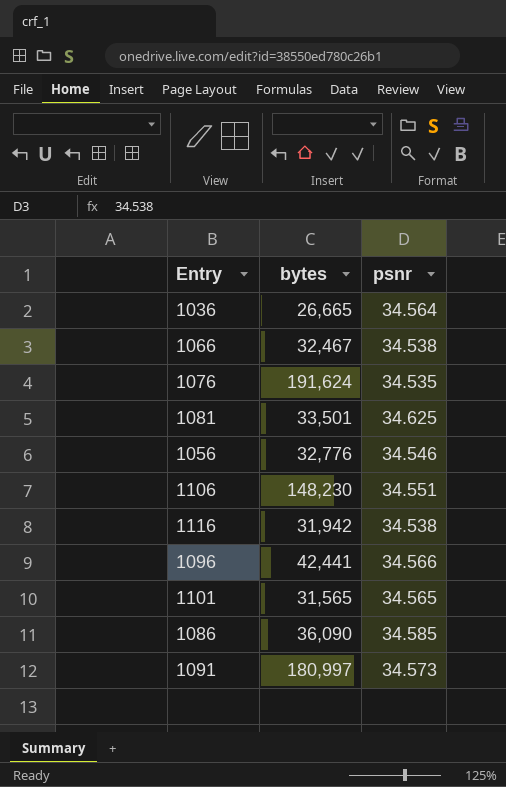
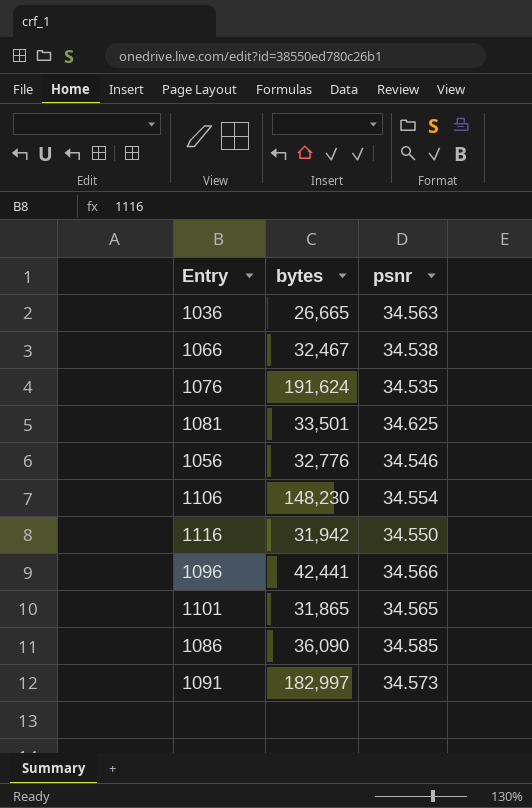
1036 | psnr: 34.564 -> 34.563
1106 | psnr: 34.551 -> 34.554
1116 | psnr: 34.538 -> 34.550
1101 | bytes: 31,565 -> 31,865
1091 | bytes: 180,997 -> 182,997

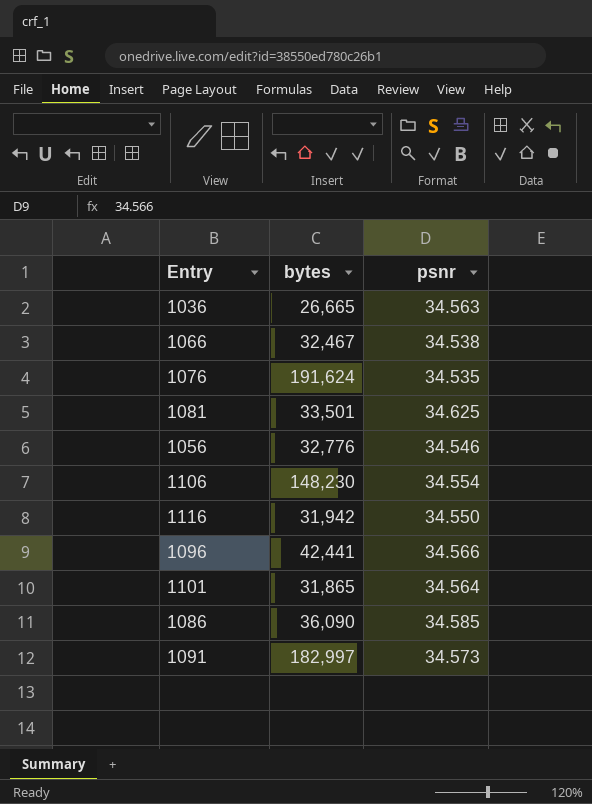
1101 | psnr: 34.565 -> 34.564

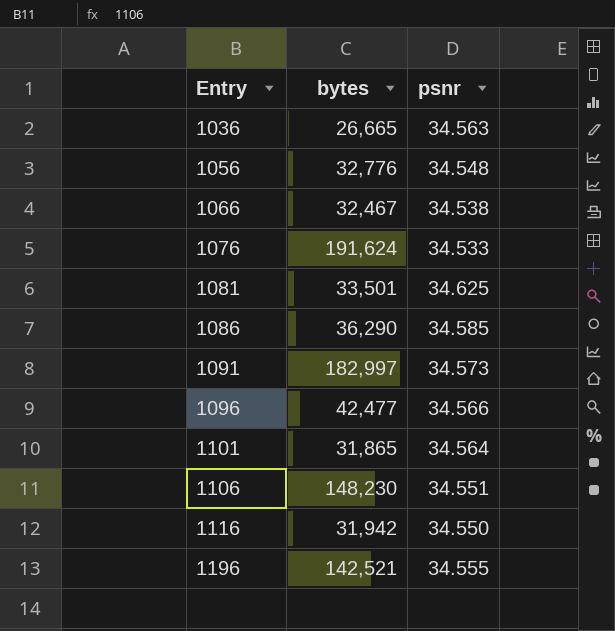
row order: none -> Entry ascending
1056 | psnr: 34.546 -> 34.548
1076 | psnr: 34.535 -> 34.533
1086 | bytes: 36,090 -> 36,290
1096 | bytes: 42,441 -> 42,477
1106 | psnr: 34.554 -> 34.551
row 1196: none -> 142,521 | 34.555

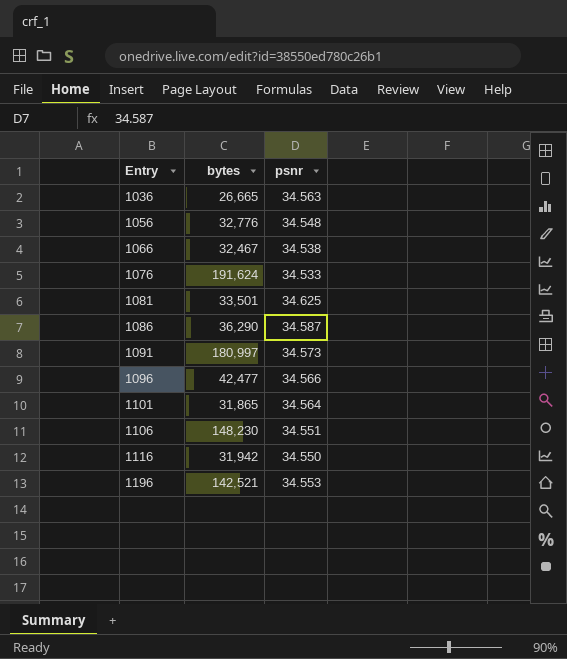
1086 | psnr: 34.585 -> 34.587
1091 | bytes: 182,997 -> 180,997
1196 | psnr: 34.555 -> 34.553

